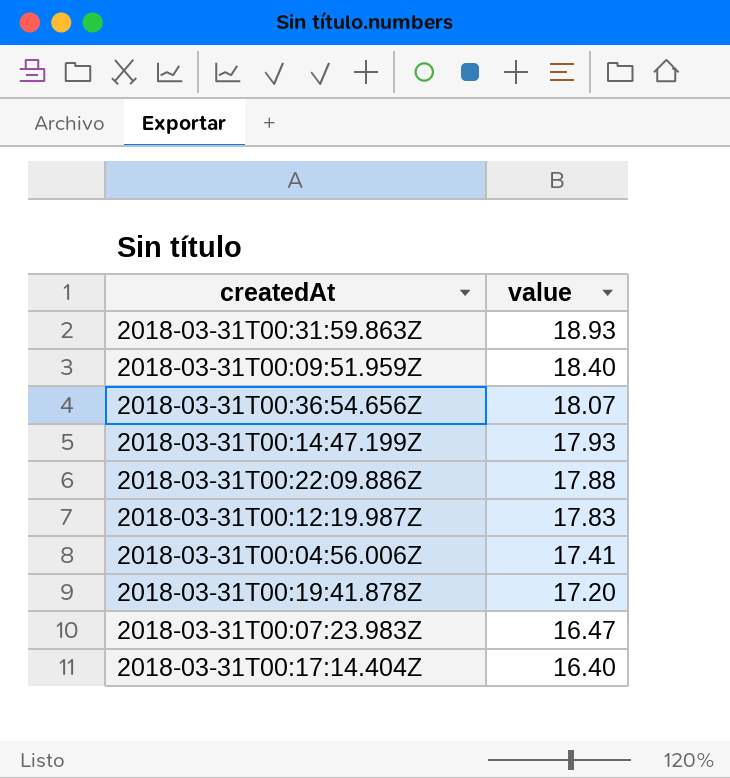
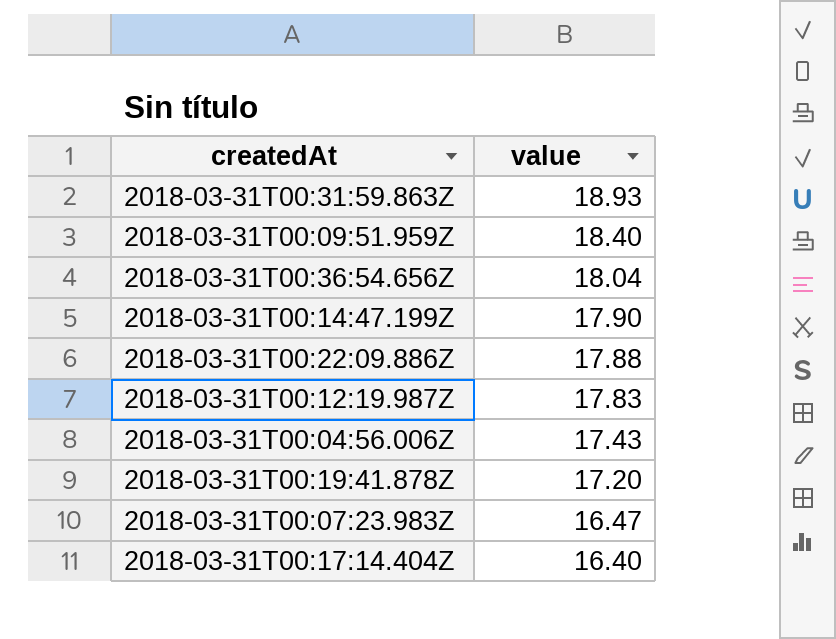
2018-03-31T00:36:54.656Z | value: 18.07 -> 18.04
2018-03-31T00:14:47.199Z | value: 17.93 -> 17.90
2018-03-31T00:04:56.006Z | value: 17.41 -> 17.43

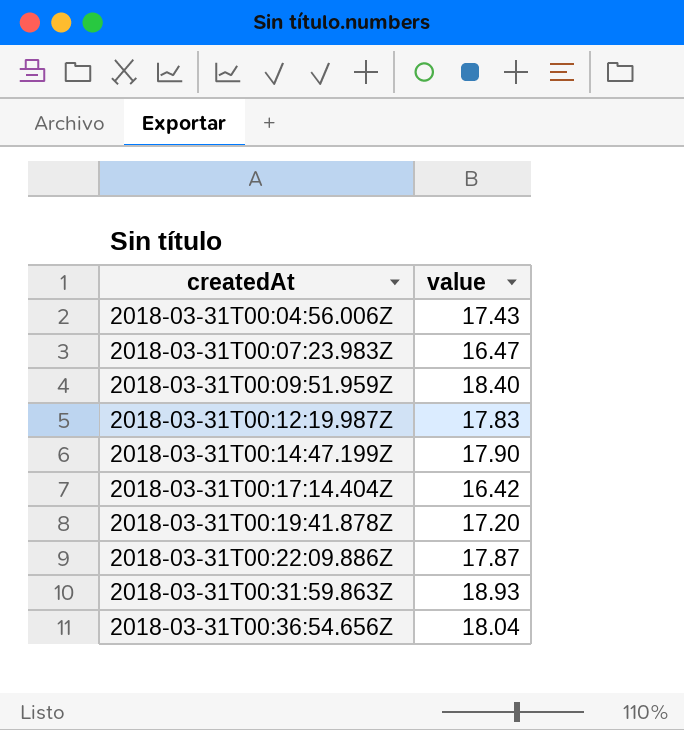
row order: value descending -> createdAt ascending
2018-03-31T00:17:14.404Z | value: 16.40 -> 16.42
2018-03-31T00:22:09.886Z | value: 17.88 -> 17.87

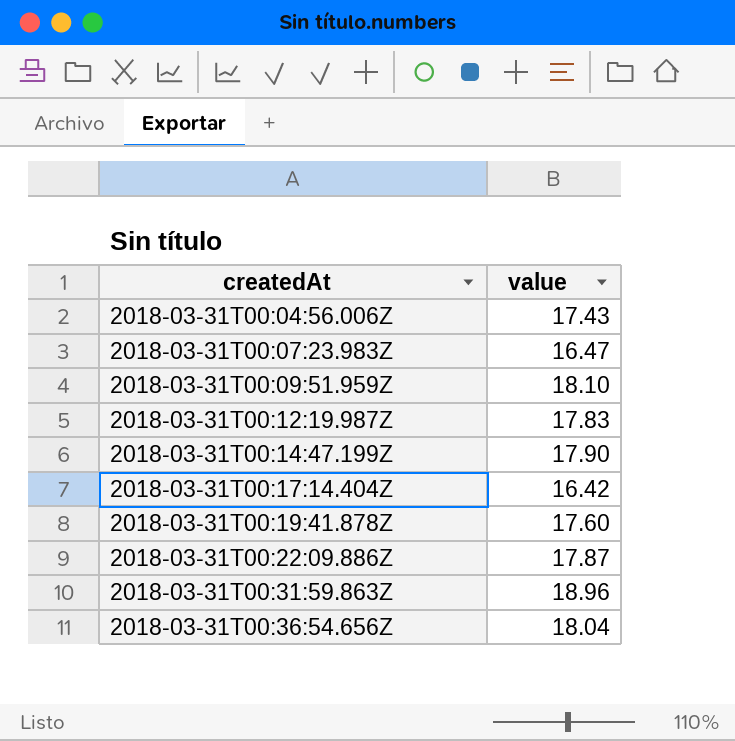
2018-03-31T00:09:51.959Z | value: 18.40 -> 18.10
2018-03-31T00:19:41.878Z | value: 17.20 -> 17.60
2018-03-31T00:31:59.863Z | value: 18.93 -> 18.96

